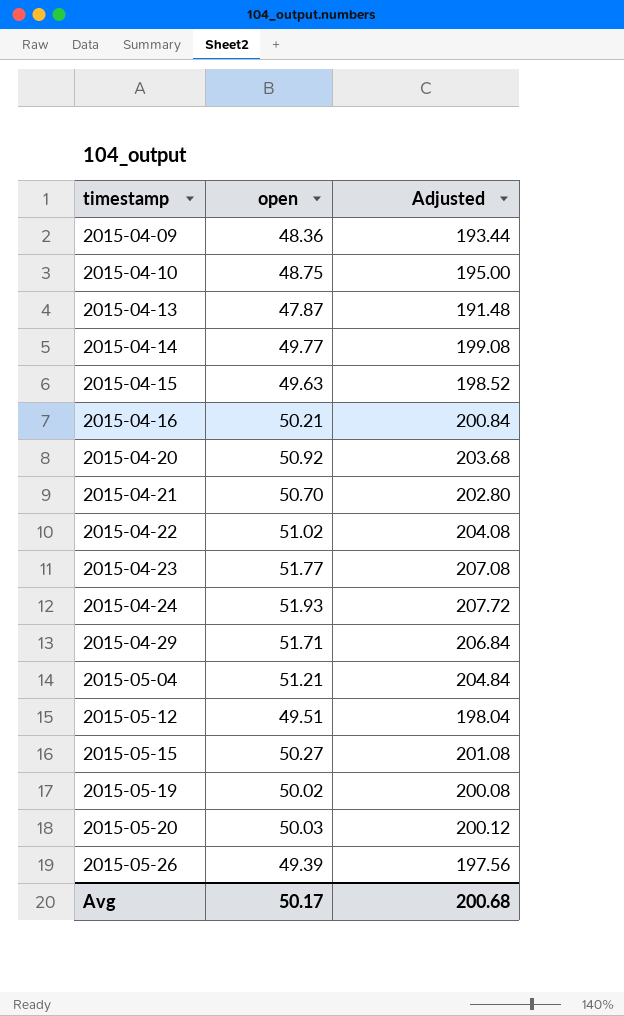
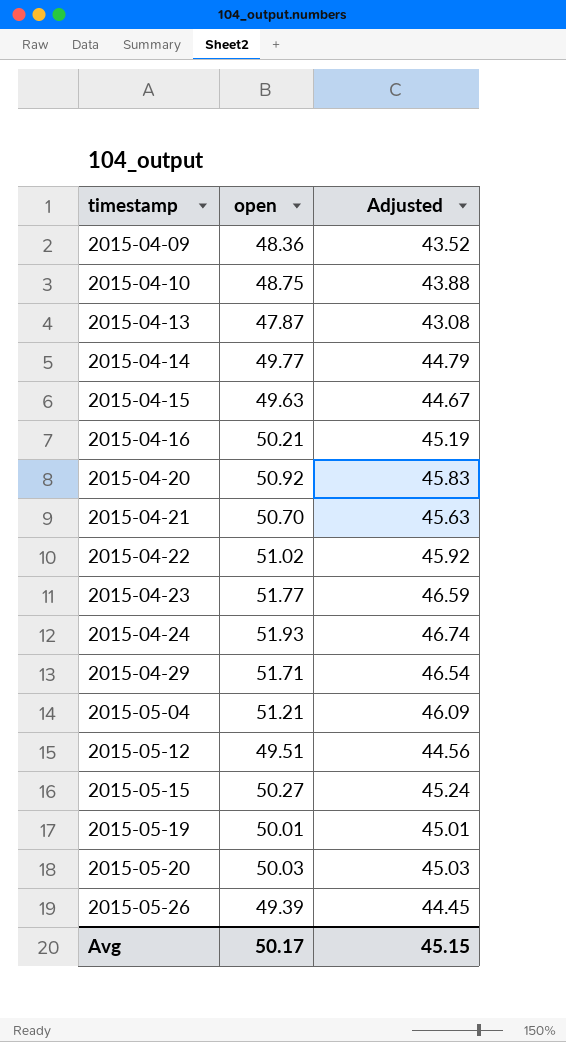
column Adjusted | formula: [open] * 4 -> [open] * 0.9
2015-05-19 | open: 50.02 -> 50.01
Avg | Adjusted: 200.68 -> 45.15

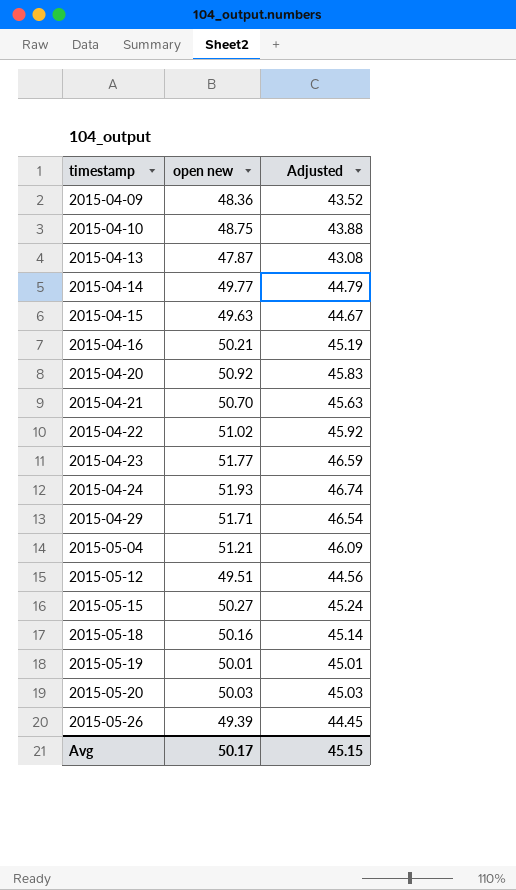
column name: open -> open new
row 2015-05-18: none -> 50.16 | 45.14

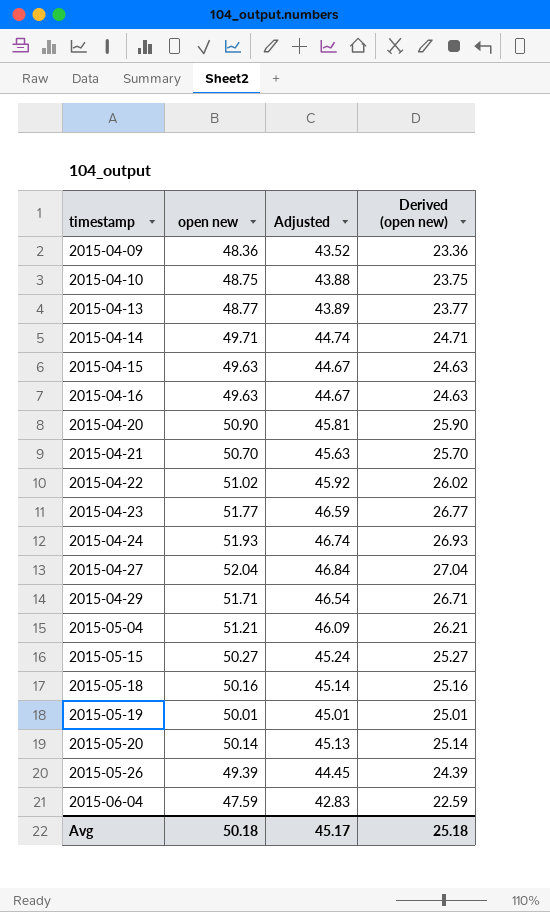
column Derived (open new) | formula: none -> [open new] - 25
row 2015-05-12: 49.51 | 44.56 -> none
2015-04-13 | open new: 47.87 -> 48.77
2015-04-13 | Adjusted: 43.08 -> 43.89
2015-04-14 | open new: 49.77 -> 49.71
2015-04-14 | Adjusted: 44.79 -> 44.74
2015-04-16 | open new: 50.21 -> 49.63
2015-04-16 | Adjusted: 45.19 -> 44.67
2015-04-20 | open new: 50.92 -> 50.90
2015-04-20 | Adjusted: 45.83 -> 45.81
row 2015-04-27: none -> 52.04 | 46.84 | 27.04
2015-05-20 | open new: 50.03 -> 50.14
2015-05-20 | Adjusted: 45.03 -> 45.13
row 2015-06-04: none -> 47.59 | 42.83 | 22.59
Avg | open new: 50.17 -> 50.18
Avg | Adjusted: 45.15 -> 45.17

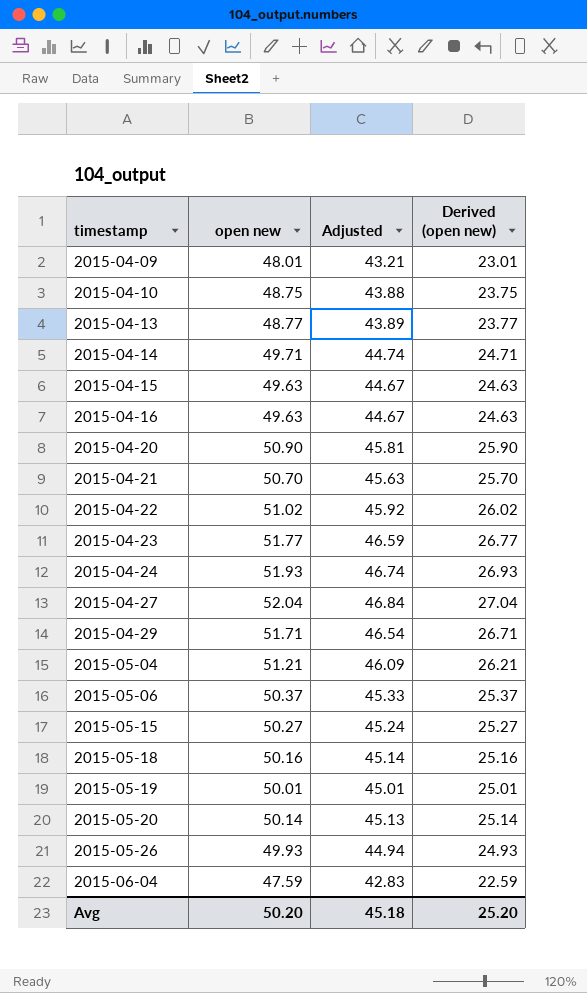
2015-04-09 | open new: 48.36 -> 48.01
2015-04-09 | Adjusted: 43.52 -> 43.21
2015-04-09 | Derived (open new): 23.36 -> 23.01
row 2015-05-06: none -> 50.37 | 45.33 | 25.37
2015-05-26 | open new: 49.39 -> 49.93
2015-05-26 | Adjusted: 44.45 -> 44.94
2015-05-26 | Derived (open new): 24.39 -> 24.93
Avg | open new: 50.18 -> 50.20
Avg | Adjusted: 45.17 -> 45.18
Avg | Derived (open new): 25.18 -> 25.20

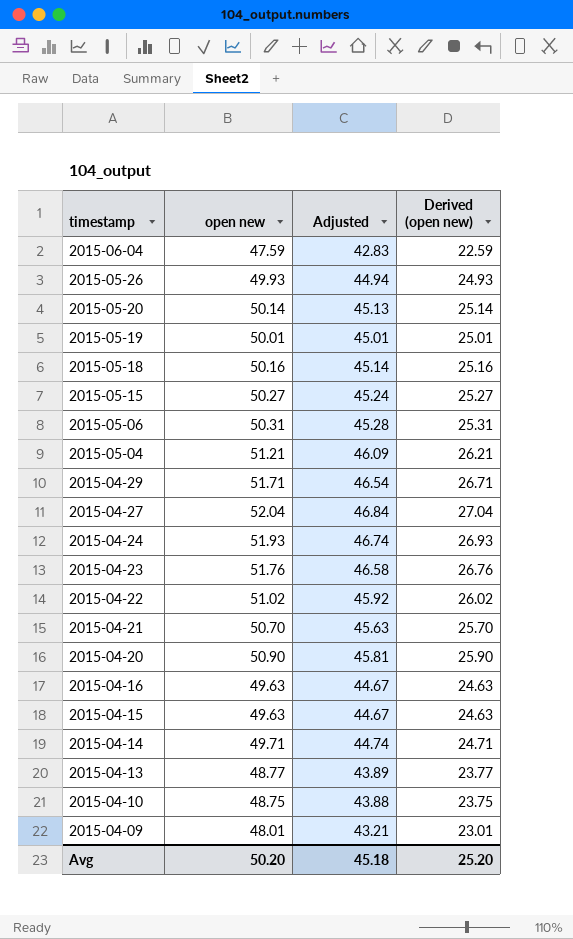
row order: timestamp ascending -> timestamp descending
2015-05-06 | open new: 50.37 -> 50.31
2015-05-06 | Adjusted: 45.33 -> 45.28
2015-05-06 | Derived (open new): 25.37 -> 25.31
2015-04-23 | open new: 51.77 -> 51.76
2015-04-23 | Adjusted: 46.59 -> 46.58
2015-04-23 | Derived (open new): 26.77 -> 26.76

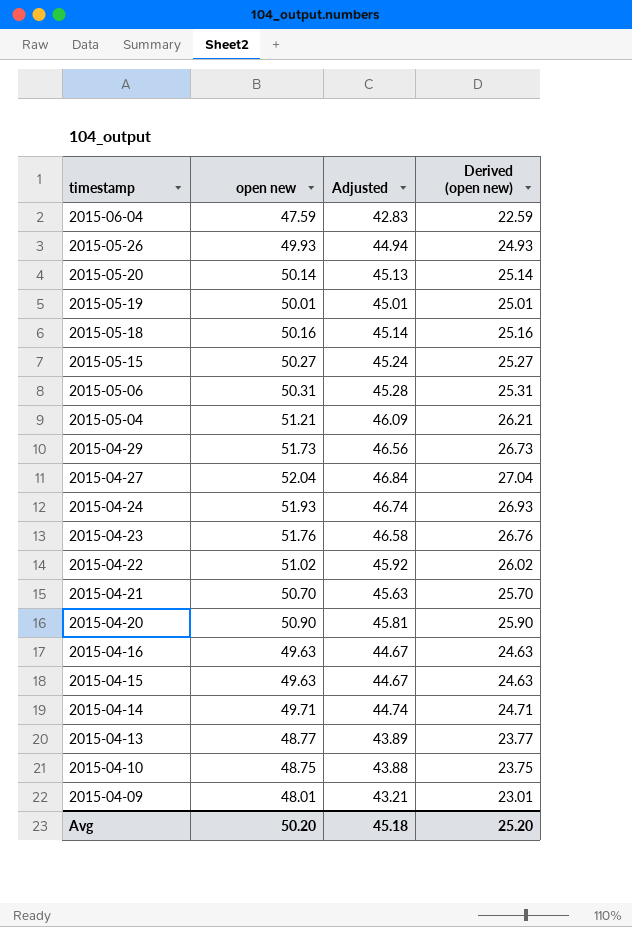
2015-04-29 | open new: 51.71 -> 51.73
2015-04-29 | Adjusted: 46.54 -> 46.56
2015-04-29 | Derived (open new): 26.71 -> 26.73

